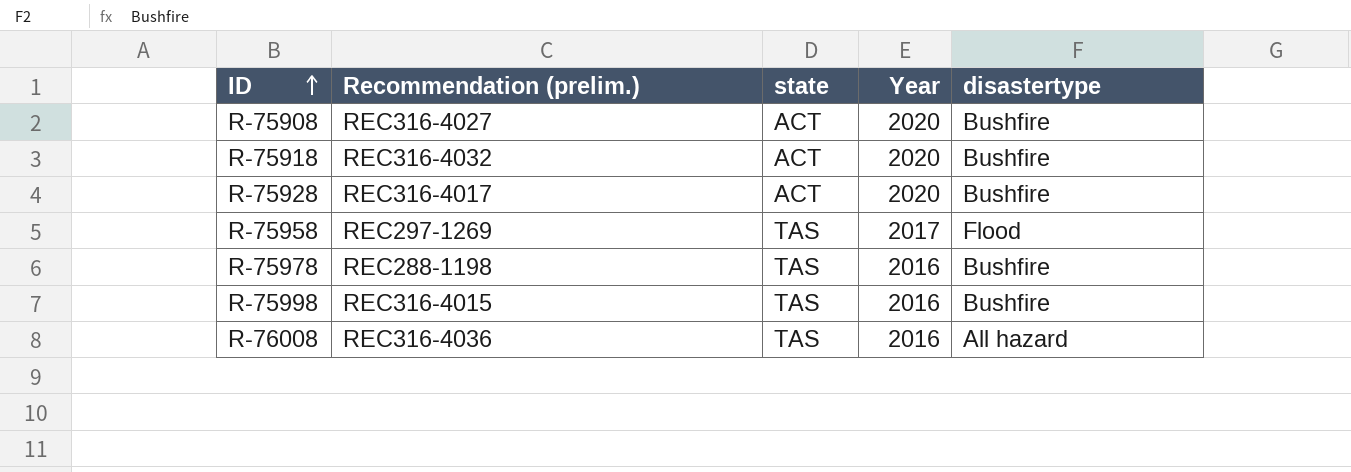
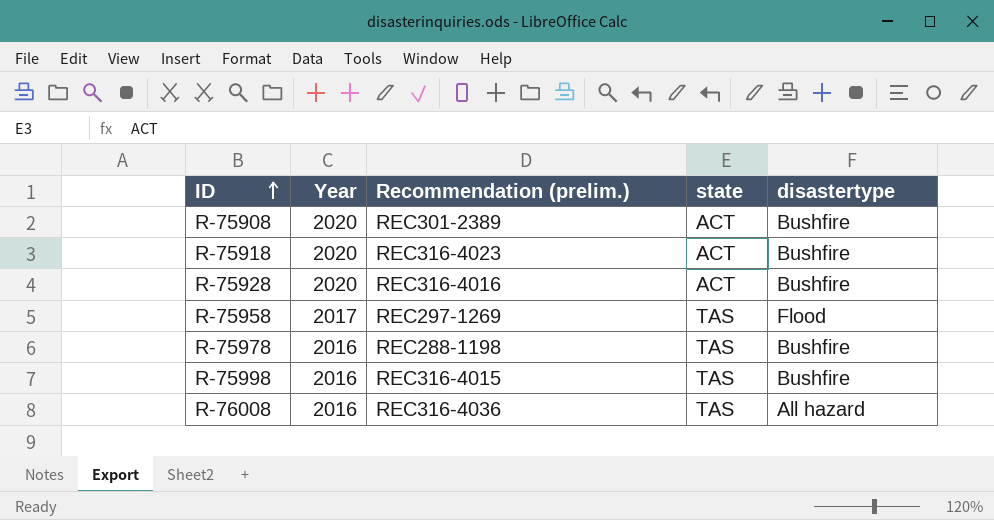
column Year | position: 4 -> 2
R-75908 | Recommendation (prelim.): REC316-4027 -> REC301-2389
R-75918 | Recommendation (prelim.): REC316-4032 -> REC316-4023
R-75928 | Recommendation (prelim.): REC316-4017 -> REC316-4016

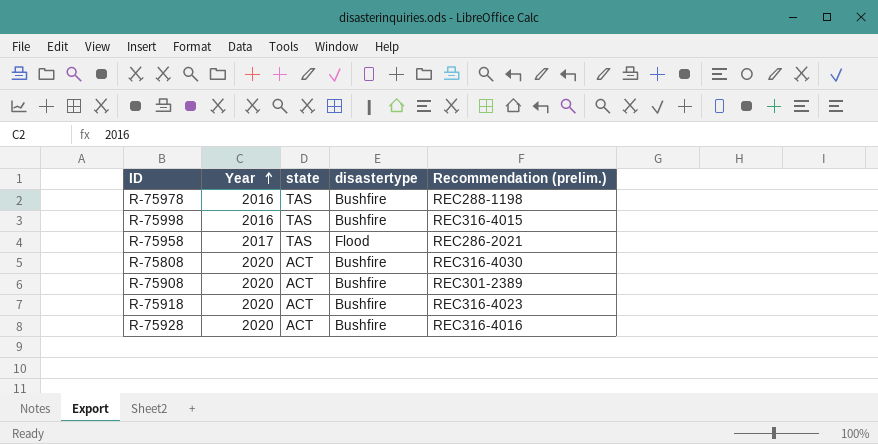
row order: ID ascending -> Year ascending
column Recommendation (prelim.) | position: 3 -> 5
row R-76008: 2016 | REC316-4036 | TAS | All hazard -> none
R-75958 | Recommendation (prelim.): REC297-1269 -> REC286-2021
row R-75808: none -> 2020 | ACT | Bushfire | REC316-4030

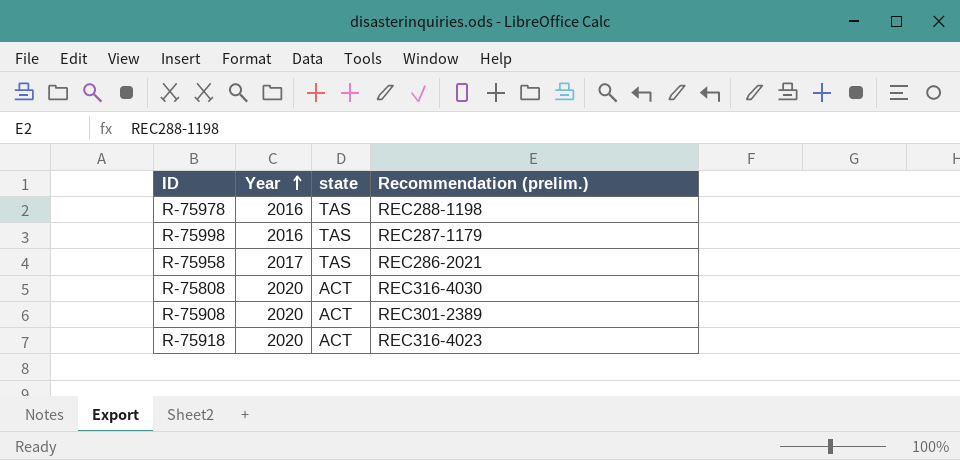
column disastertype | position: 4 -> none
row R-75928: 2020 | ACT | Bushfire | REC316-4016 -> none
R-75998 | Recommendation (prelim.): REC316-4015 -> REC287-1179

